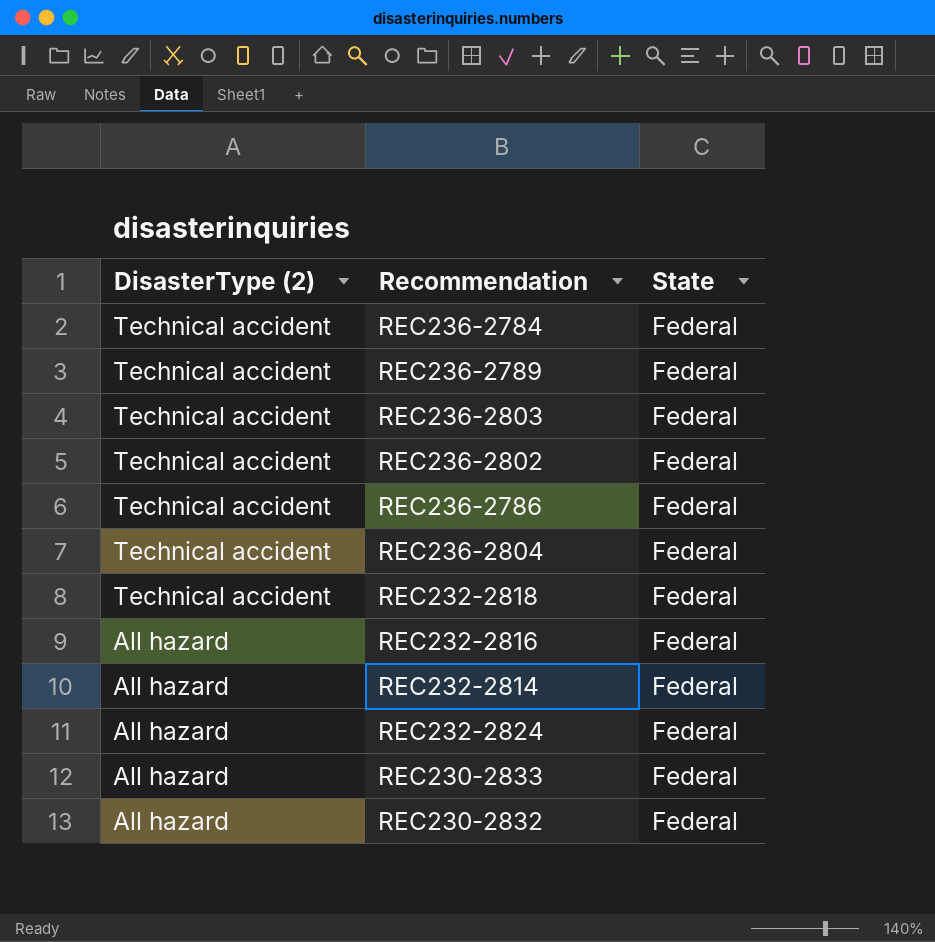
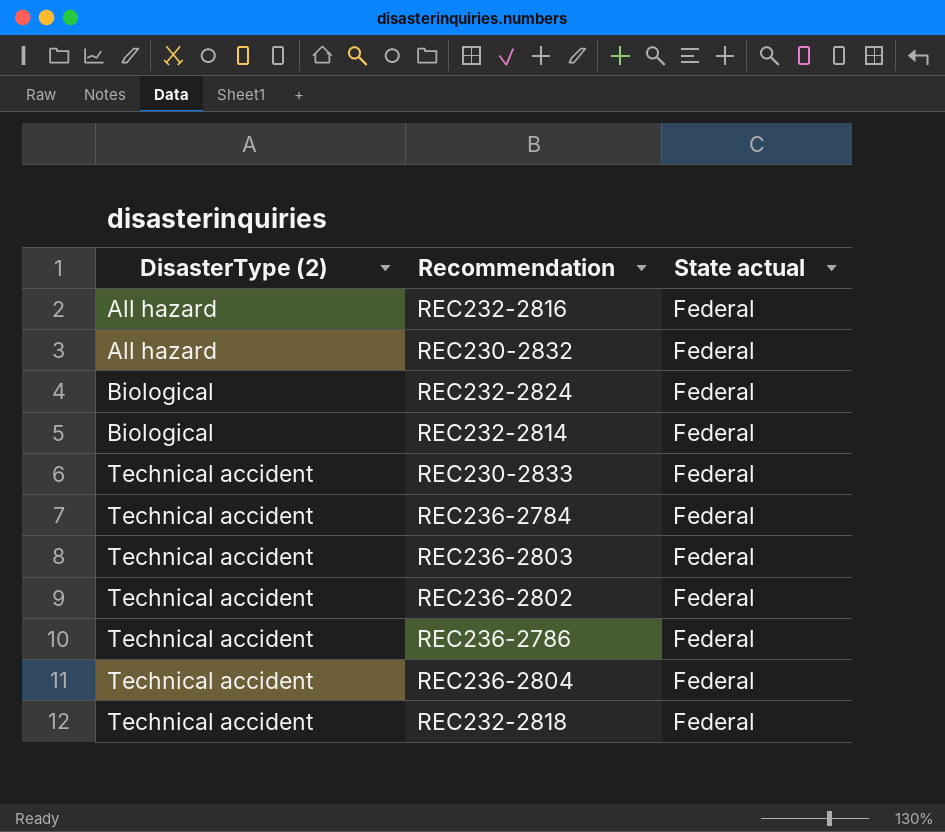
row order: DisasterType (2) descending -> DisasterType (2) ascending
column name: State -> State actual
row REC236-2789: Technical accident | Federal -> none
REC232-2824 | DisasterType (2): All hazard -> Biological
REC232-2814 | DisasterType (2): All hazard -> Biological
REC230-2833 | DisasterType (2): All hazard -> Technical accident

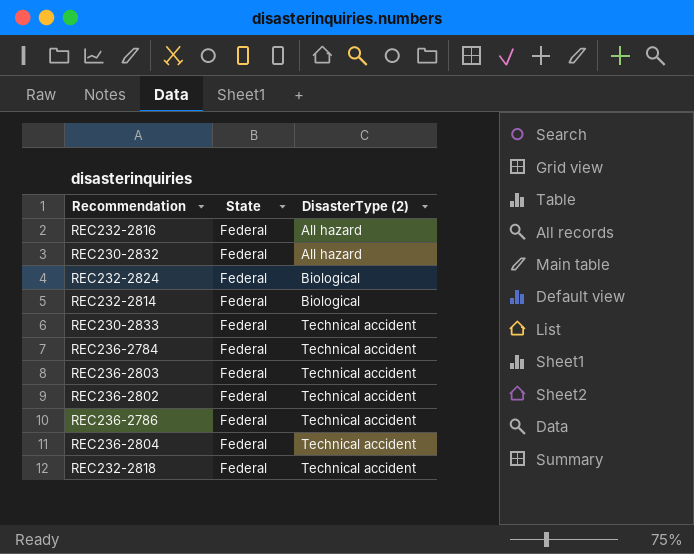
column name: State actual -> State
column DisasterType (2) | position: 1 -> 3

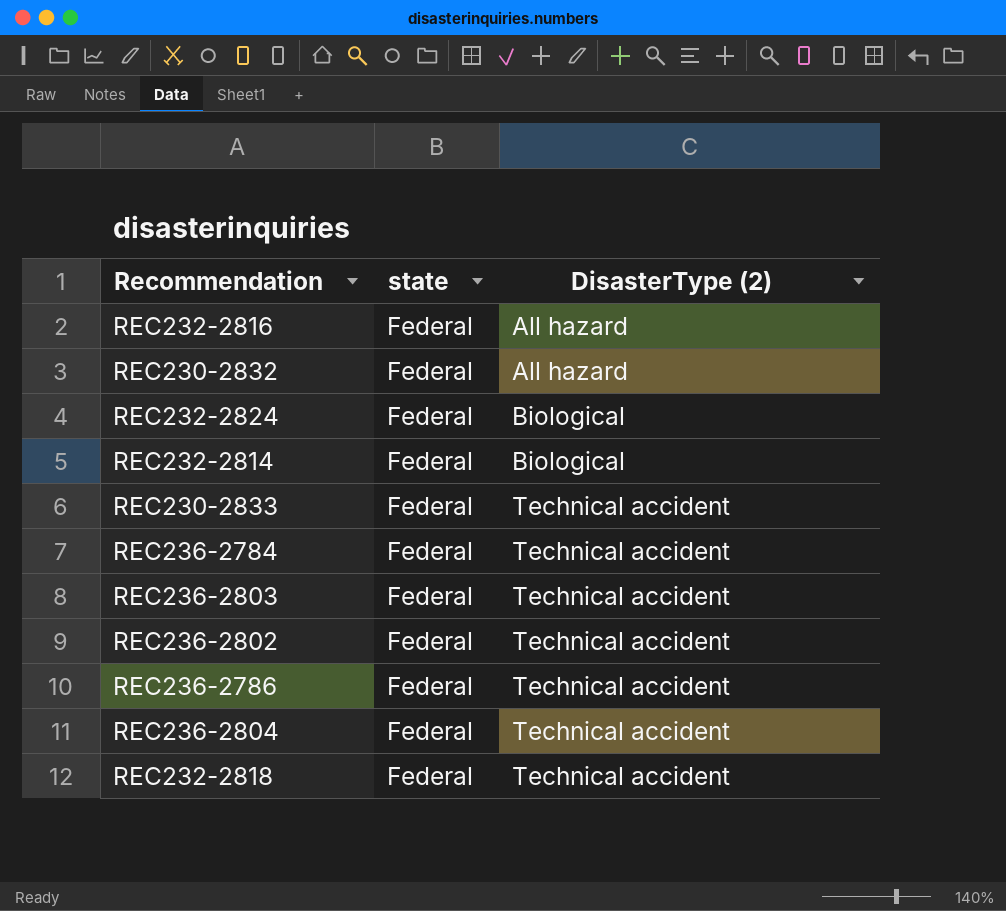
column name: State -> state

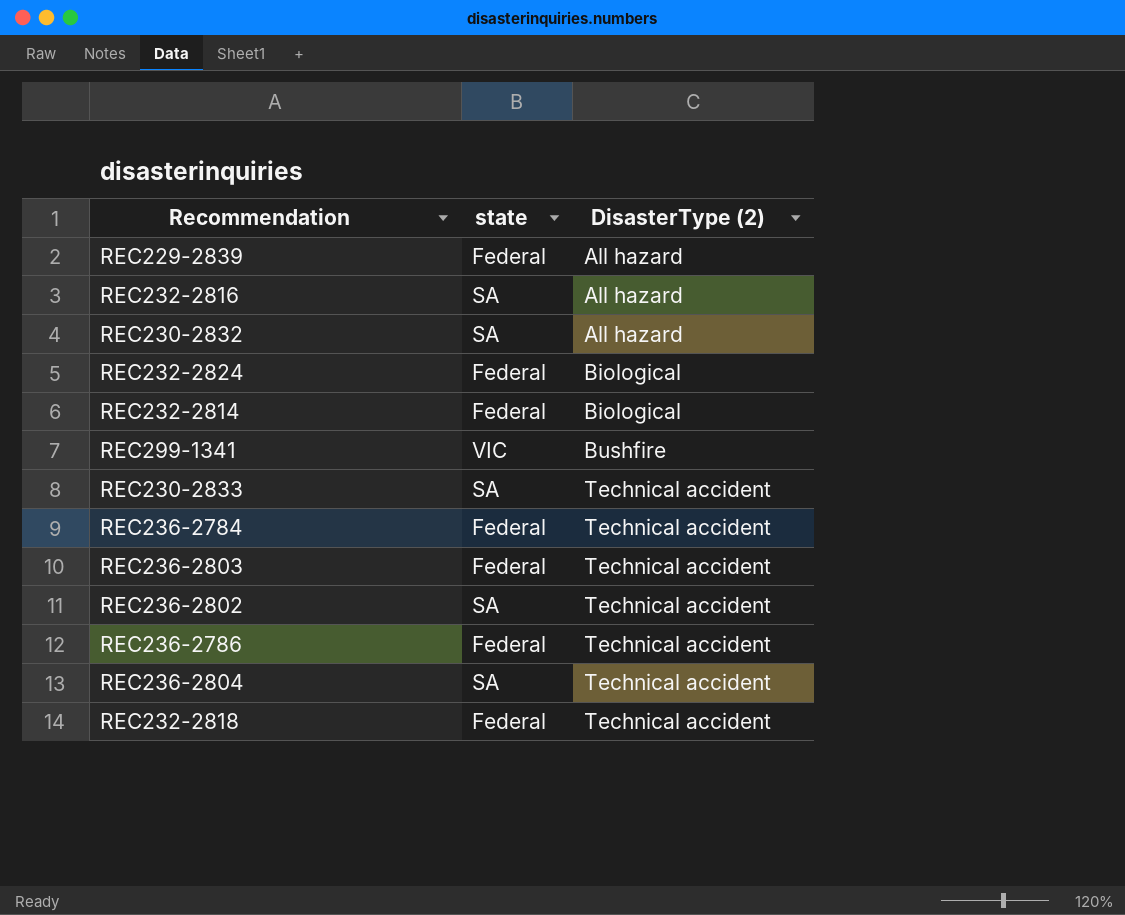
row REC229-2839: none -> Federal | All hazard
REC232-2816 | state: Federal -> SA
REC230-2832 | state: Federal -> SA
row REC299-1341: none -> VIC | Bushfire
REC230-2833 | state: Federal -> SA
REC236-2802 | state: Federal -> SA
REC236-2804 | state: Federal -> SA

